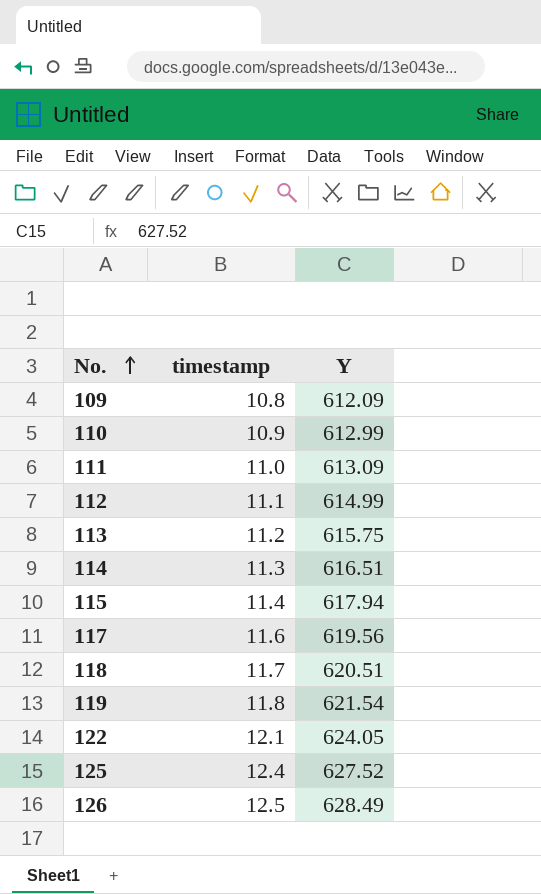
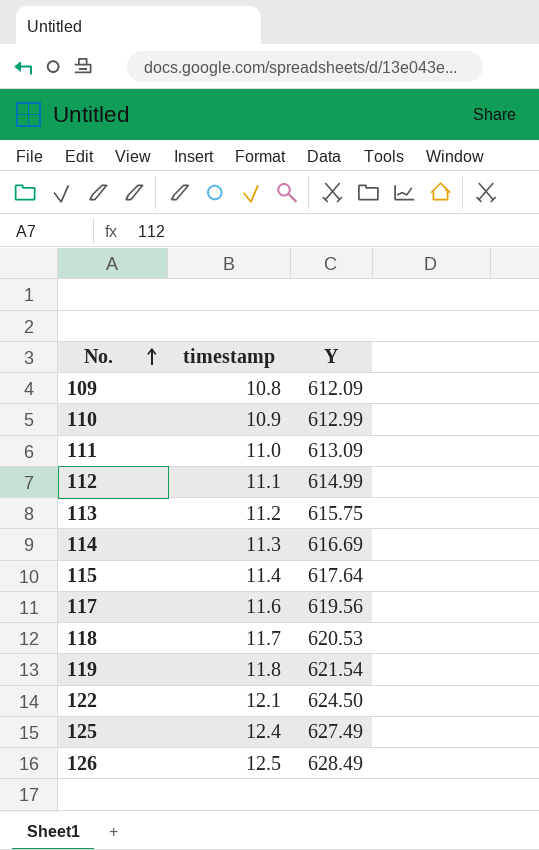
114 | Y: 616.51 -> 616.69
115 | Y: 617.94 -> 617.64
118 | Y: 620.51 -> 620.53
122 | Y: 624.05 -> 624.50
125 | Y: 627.52 -> 627.49

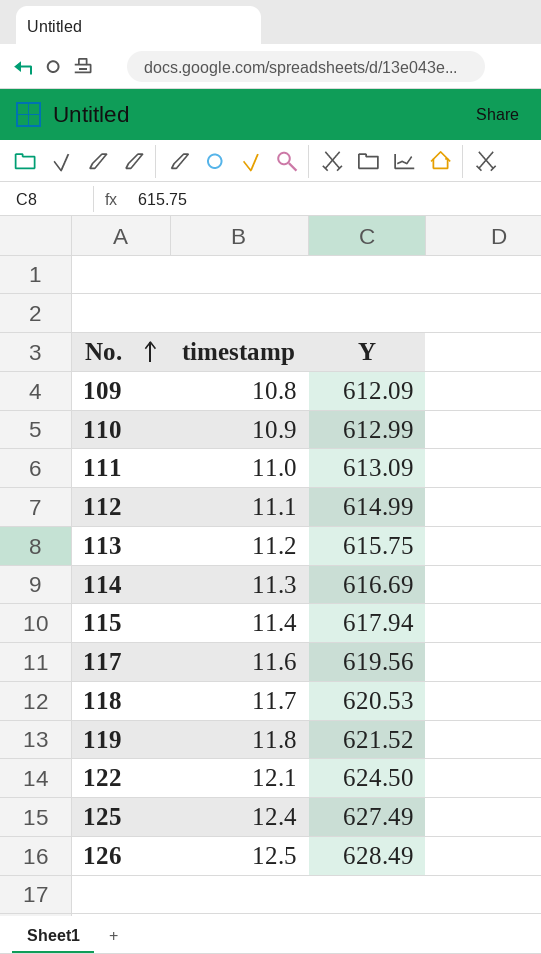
115 | Y: 617.64 -> 617.94
119 | Y: 621.54 -> 621.52

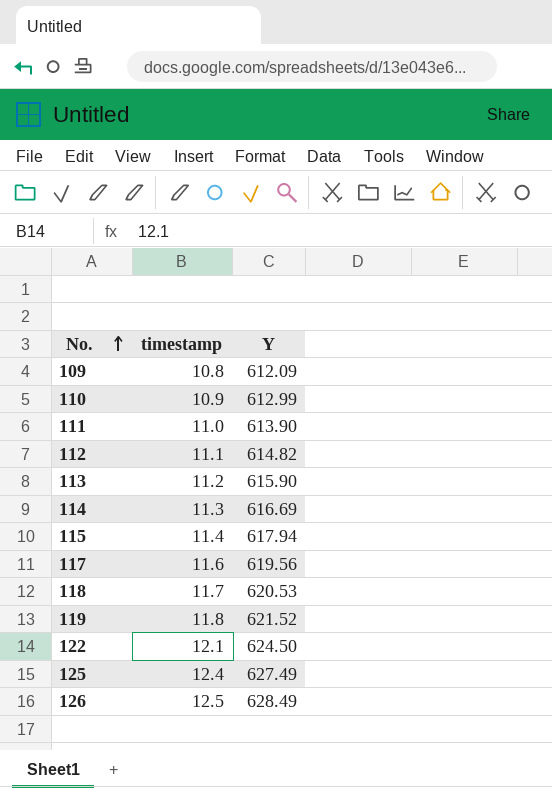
111 | Y: 613.09 -> 613.90
112 | Y: 614.99 -> 614.82
113 | Y: 615.75 -> 615.90

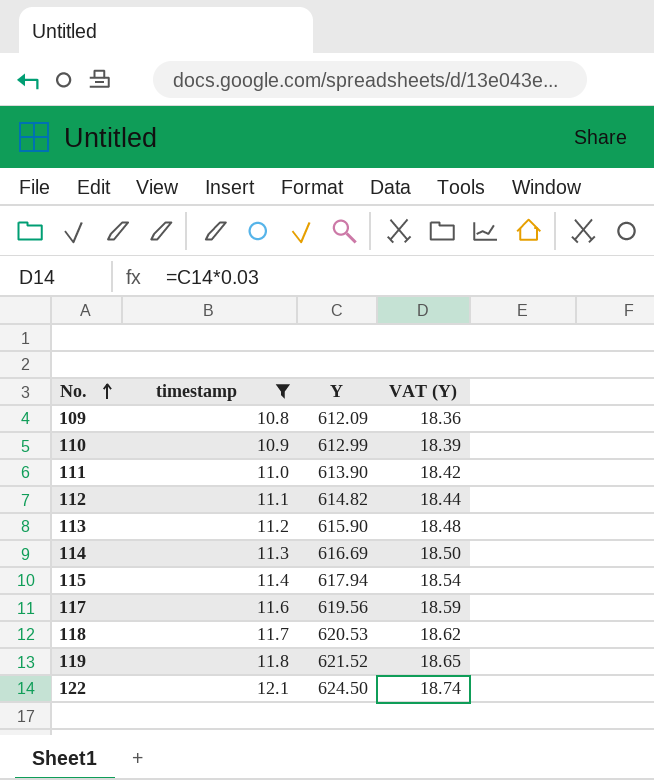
filter: none -> timestamp <= 12.1
column VAT (Y) | formula: none -> [Y] * 0.03

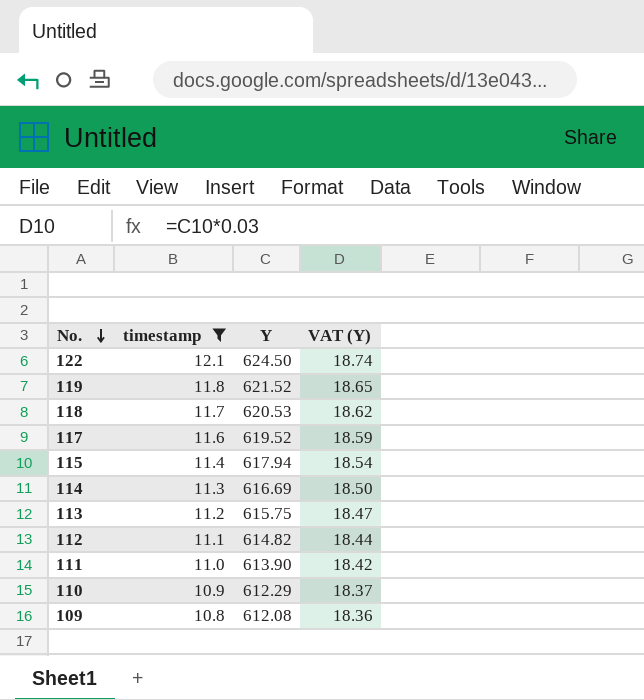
row order: No. ascending -> No. descending
117 | Y: 619.56 -> 619.52
113 | Y: 615.90 -> 615.75
113 | VAT (Y): 18.48 -> 18.47
110 | Y: 612.99 -> 612.29
110 | VAT (Y): 18.39 -> 18.37
109 | Y: 612.09 -> 612.08

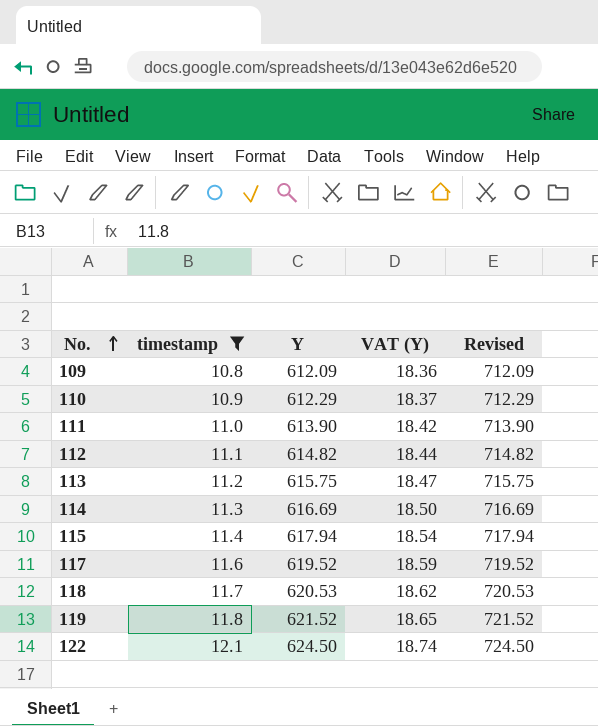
row order: No. descending -> No. ascending
column Revised | formula: none -> [Y] + 100
109 | Y: 612.08 -> 612.09

